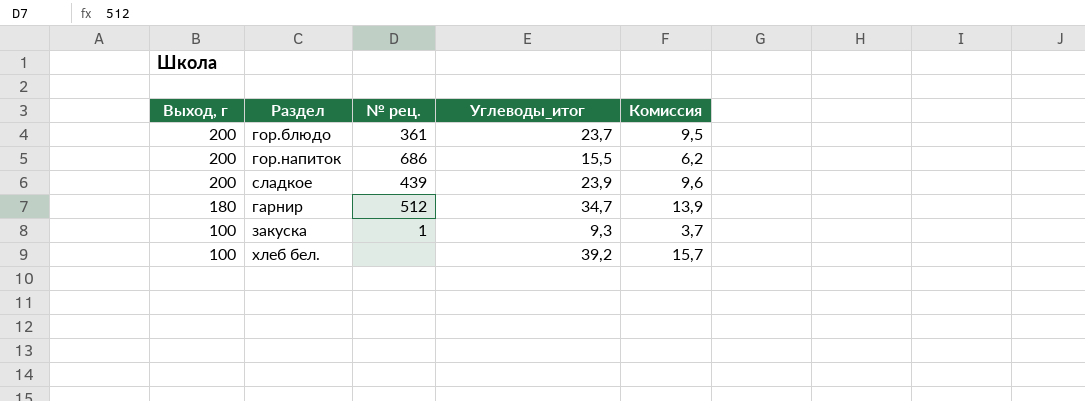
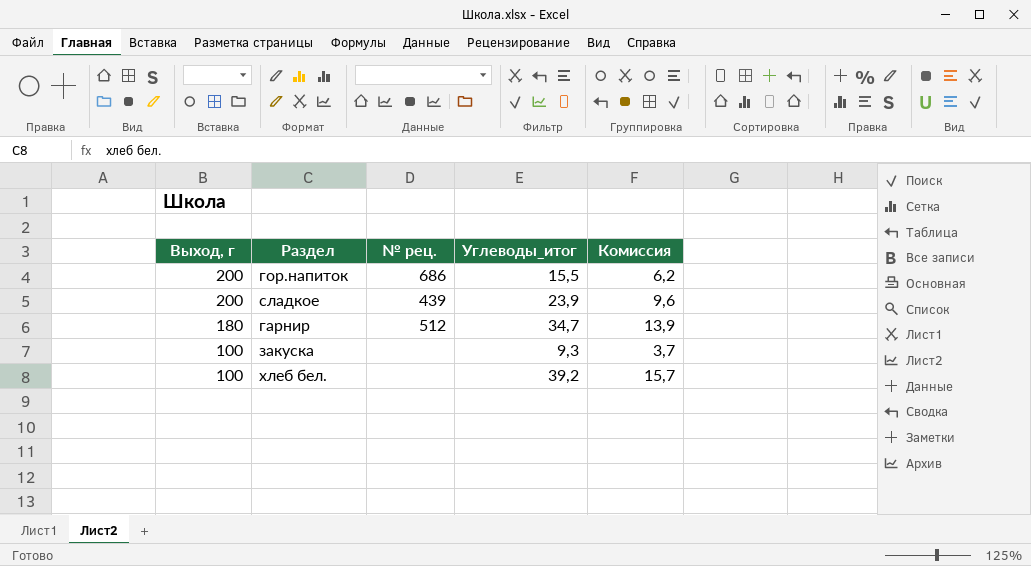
row гор.блюдо: 200 | 361 | 23,7 | 9,5 -> none
закуска | № рец.: 1 -> none

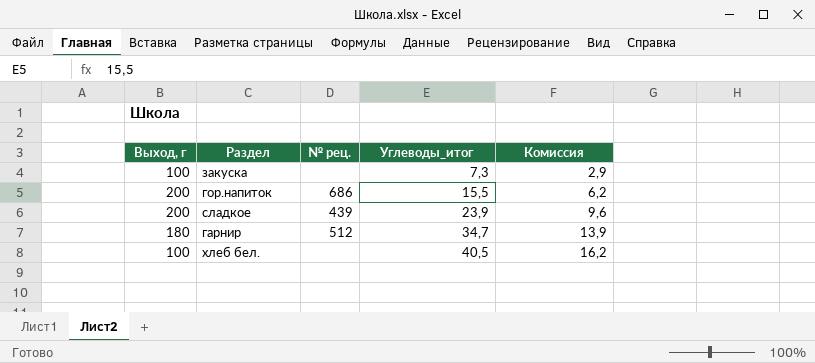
row order: Выход, г descending -> Углеводы_итог ascending
закуска | Углеводы_итог: 9,3 -> 7,3
закуска | Комиссия: 3,7 -> 2,9
хлеб бел. | Углеводы_итог: 39,2 -> 40,5
хлеб бел. | Комиссия: 15,7 -> 16,2

